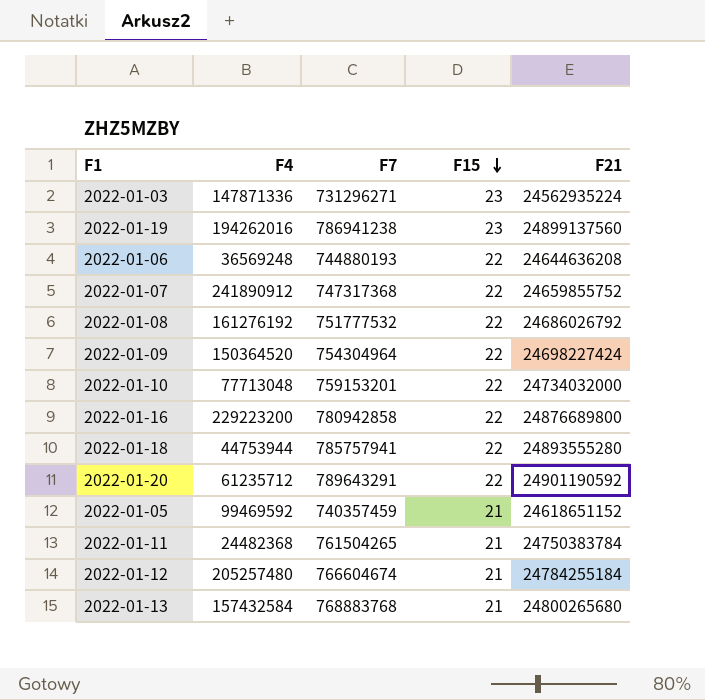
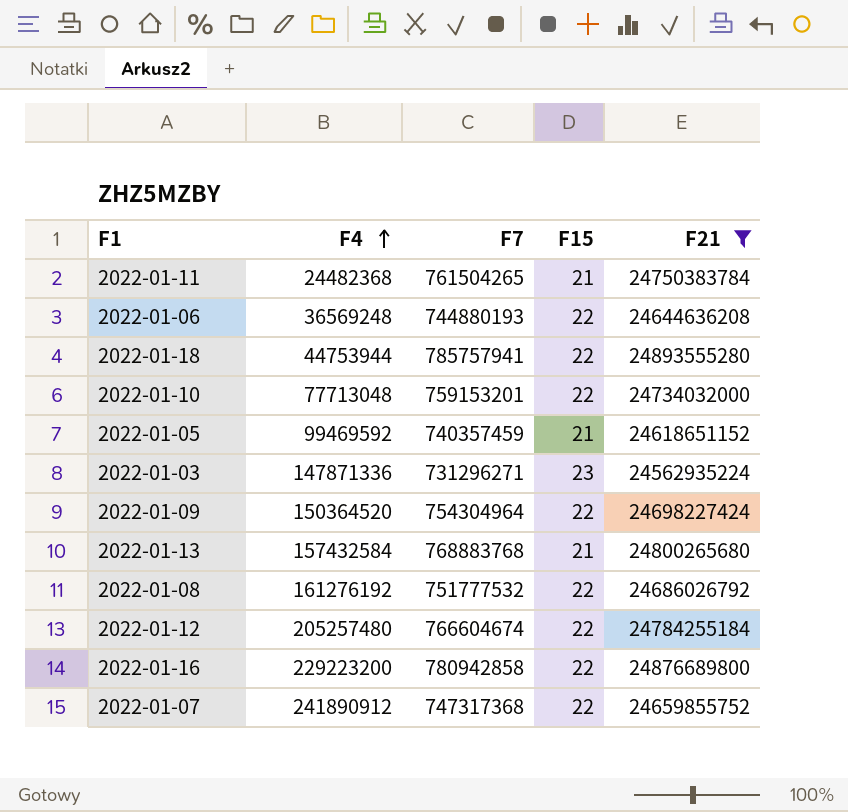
filter: none -> F21 <= 24893555280
row order: F15 descending -> F4 ascending
2022-01-12 | F15: 21 -> 22

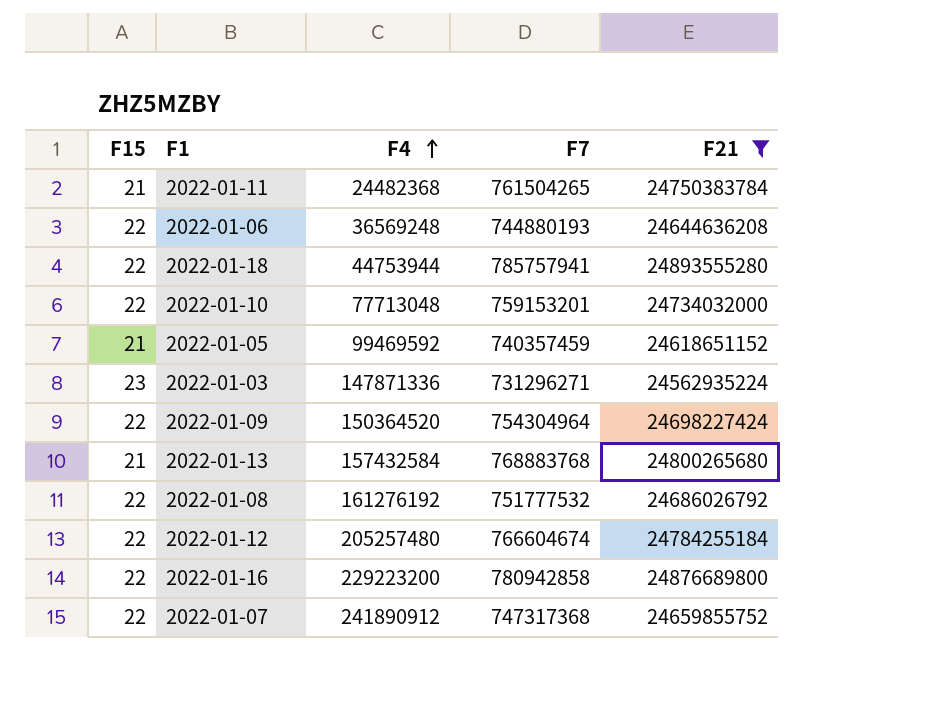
column F15 | position: 4 -> 1

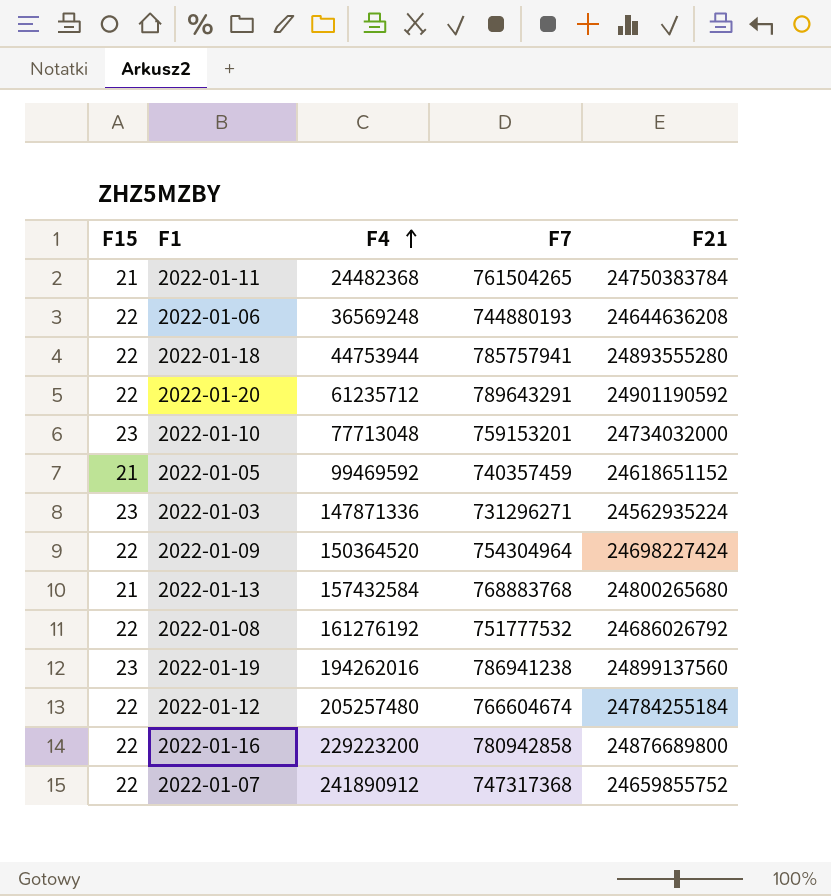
filter: F21 <= 24893555280 -> none
2022-01-10 | F15: 22 -> 23

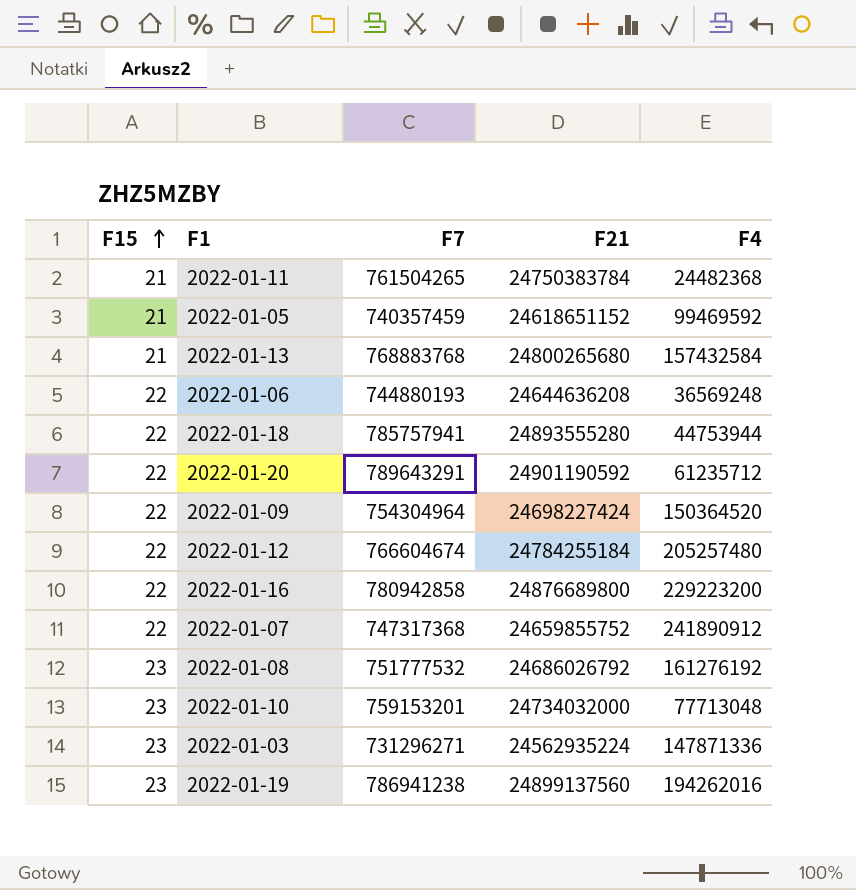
row order: F4 ascending -> F15 ascending
column F4 | position: 3 -> 5
2022-01-08 | F15: 22 -> 23

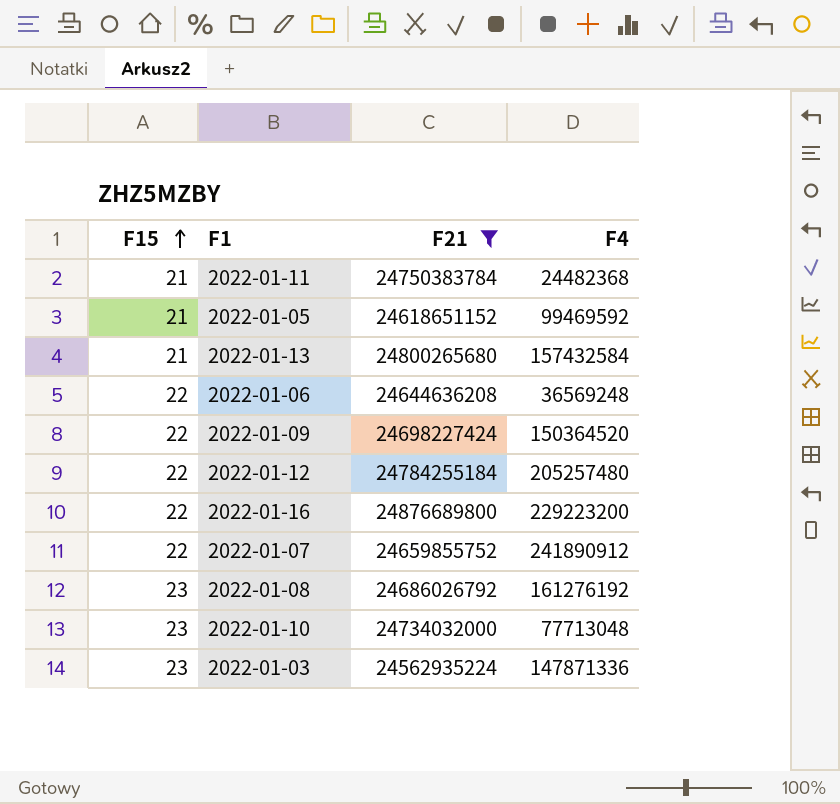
filter: none -> F21 <= 24876689800
column F7 | position: 3 -> none

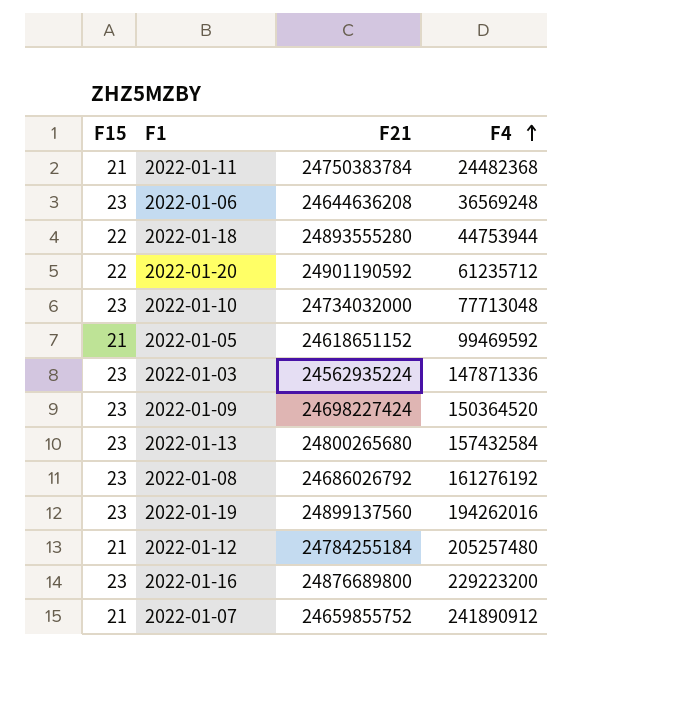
filter: F21 <= 24876689800 -> none
row order: F15 ascending -> F4 ascending
2022-01-06 | F15: 22 -> 23
2022-01-09 | F15: 22 -> 23
2022-01-13 | F15: 21 -> 23
2022-01-12 | F15: 22 -> 21
2022-01-16 | F15: 22 -> 23
2022-01-07 | F15: 22 -> 21

